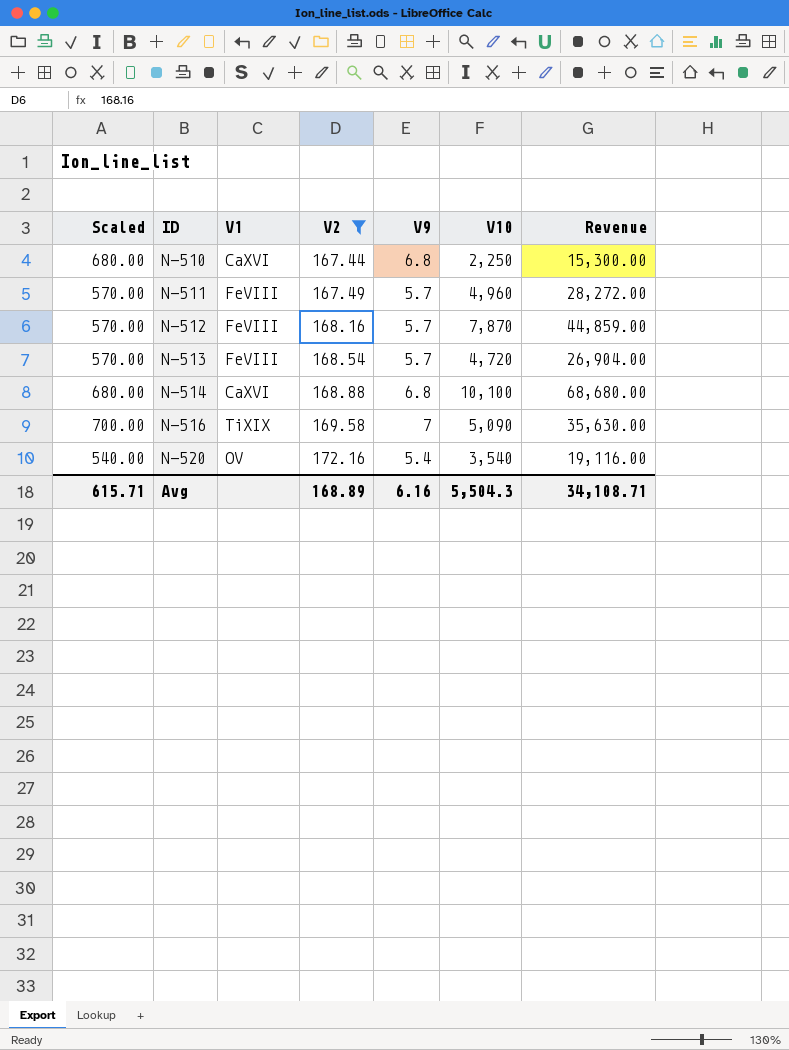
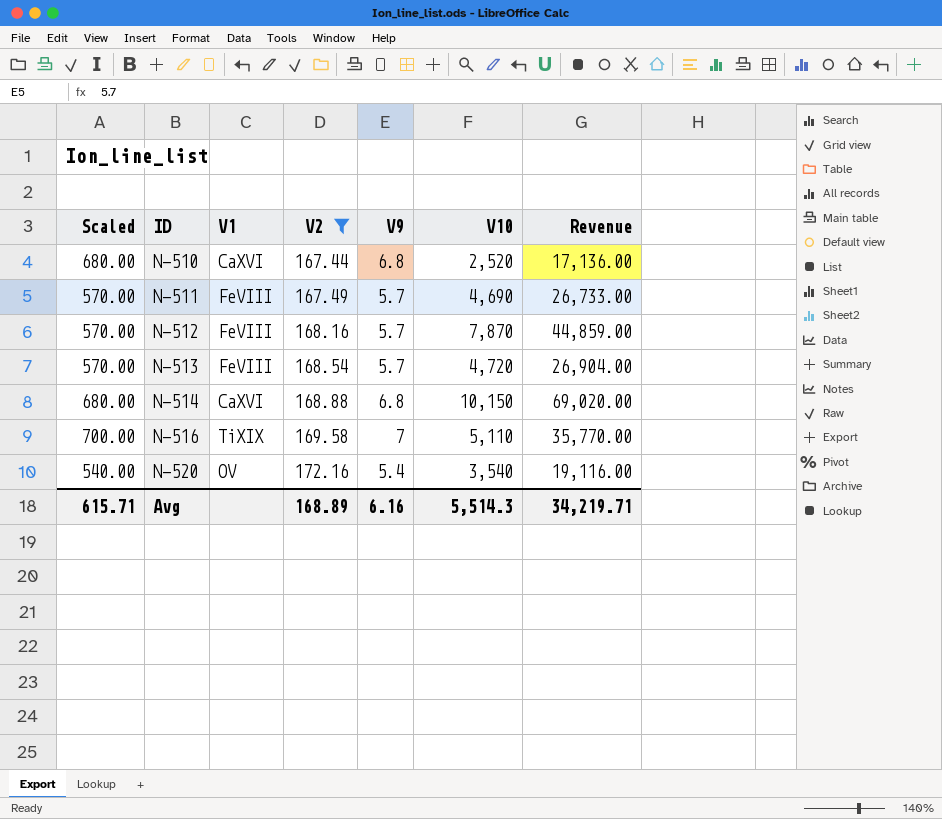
N-510 | V10: 2,250 -> 2,520
N-510 | Revenue: 15,300.00 -> 17,136.00
N-511 | V10: 4,960 -> 4,690
N-511 | Revenue: 28,272.00 -> 26,733.00
N-514 | V10: 10,100 -> 10,150
N-514 | Revenue: 68,680.00 -> 69,020.00
N-516 | V10: 5,090 -> 5,110
N-516 | Revenue: 35,630.00 -> 35,770.00
Avg | V10: 5,504.3 -> 5,514.3
Avg | Revenue: 34,108.71 -> 34,219.71

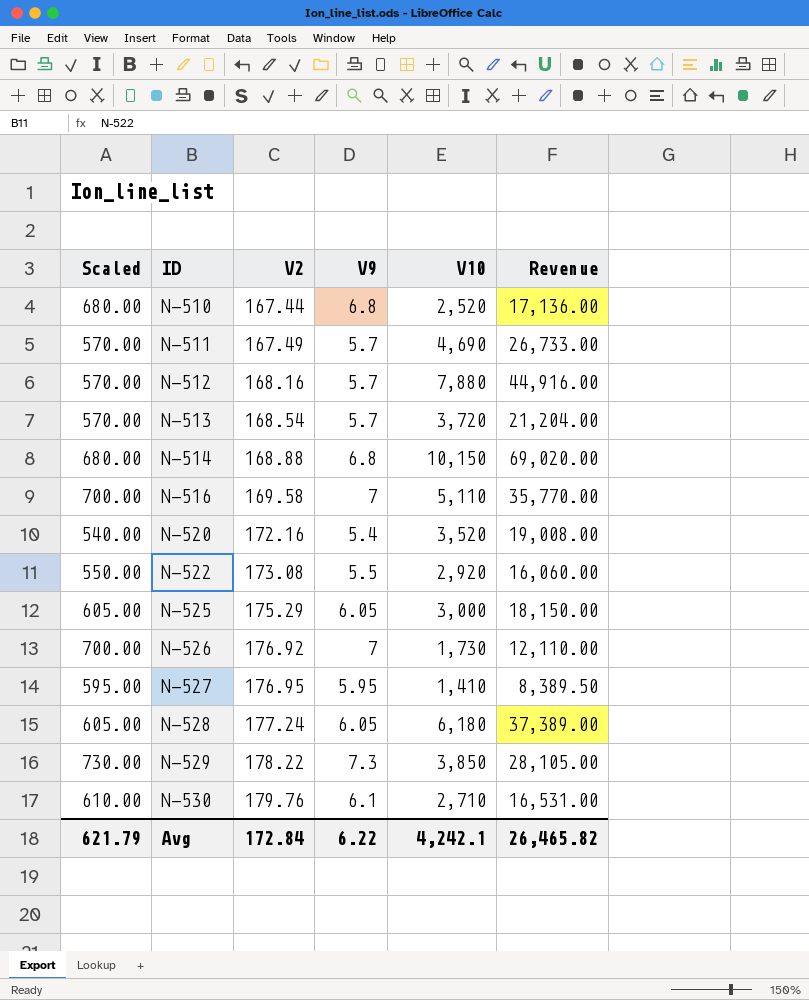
filter: V2 <= 172.16 -> none
column V1 | position: 3 -> none
N-512 | V10: 7,870 -> 7,880
N-512 | Revenue: 44,859.00 -> 44,916.00
N-513 | V10: 4,720 -> 3,720
N-513 | Revenue: 26,904.00 -> 21,204.00
N-520 | V10: 3,540 -> 3,520
N-520 | Revenue: 19,116.00 -> 19,008.00
Avg | Scaled: 615.71 -> 621.79
Avg | V2: 168.89 -> 172.84
Avg | V9: 6.16 -> 6.22
Avg | V10: 5,514.3 -> 4,242.1
Avg | Revenue: 34,219.71 -> 26,465.82

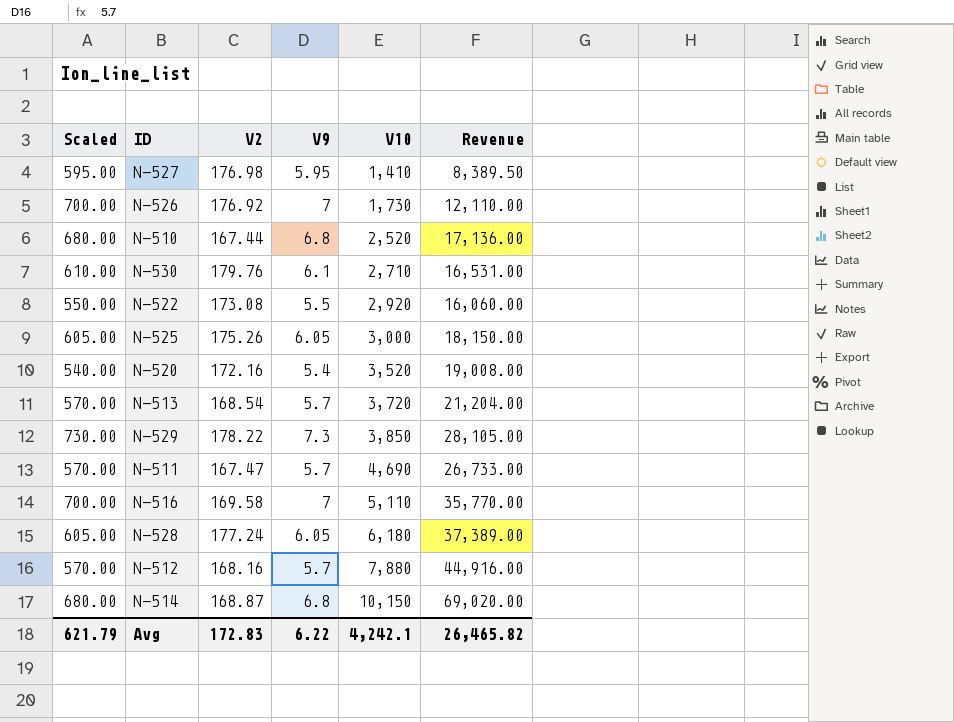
row order: ID ascending -> V10 ascending
N-527 | V2: 176.95 -> 176.98
N-525 | V2: 175.29 -> 175.26
N-511 | V2: 167.49 -> 167.47
N-514 | V2: 168.88 -> 168.87
Avg | V2: 172.84 -> 172.83

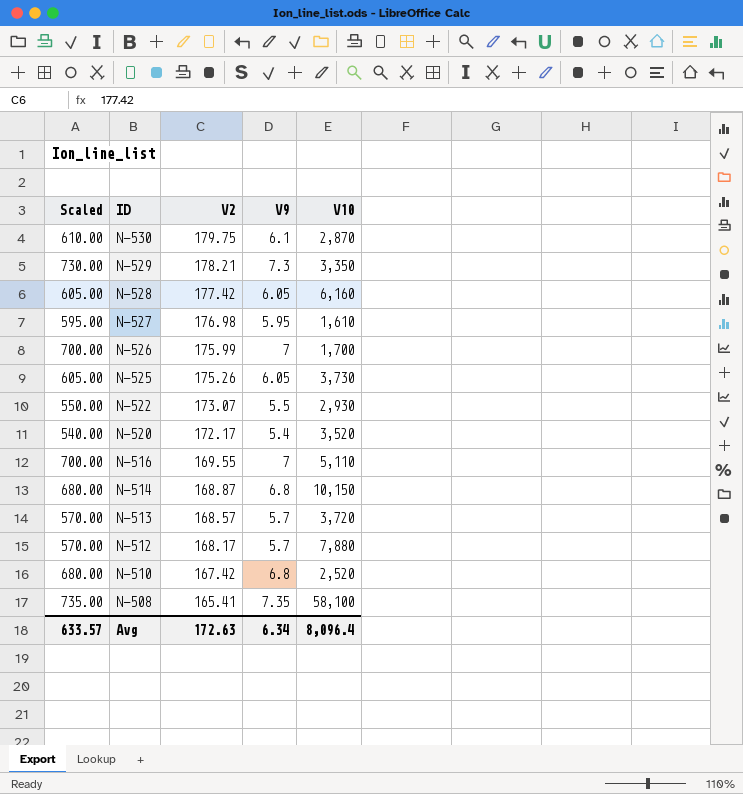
row order: V10 ascending -> ID descending
column Revenue | formula: [V9] * [V10] -> none
row N-511: 570.00 | 167.47 | 5.7 | 4,690 | 26,733.00 -> none
N-530 | V2: 179.76 -> 179.75
N-530 | V10: 2,710 -> 2,870
N-529 | V2: 178.22 -> 178.21
N-529 | V10: 3,850 -> 3,350
N-528 | V2: 177.24 -> 177.42
N-528 | V10: 6,180 -> 6,160
N-527 | V10: 1,410 -> 1,610
N-526 | V2: 176.92 -> 175.99
N-526 | V10: 1,730 -> 1,700
N-525 | V10: 3,000 -> 3,730
N-522 | V2: 173.08 -> 173.07
N-522 | V10: 2,920 -> 2,930
N-520 | V2: 172.16 -> 172.17
N-516 | V2: 169.58 -> 169.55
N-513 | V2: 168.54 -> 168.57
N-512 | V2: 168.16 -> 168.17
N-510 | V2: 167.44 -> 167.42
row N-508: none -> 735.00 | 165.41 | 7.35 | 58,100
Avg | Scaled: 621.79 -> 633.57
Avg | V2: 172.83 -> 172.63
Avg | V9: 6.22 -> 6.34
Avg | V10: 4,242.1 -> 8,096.4

